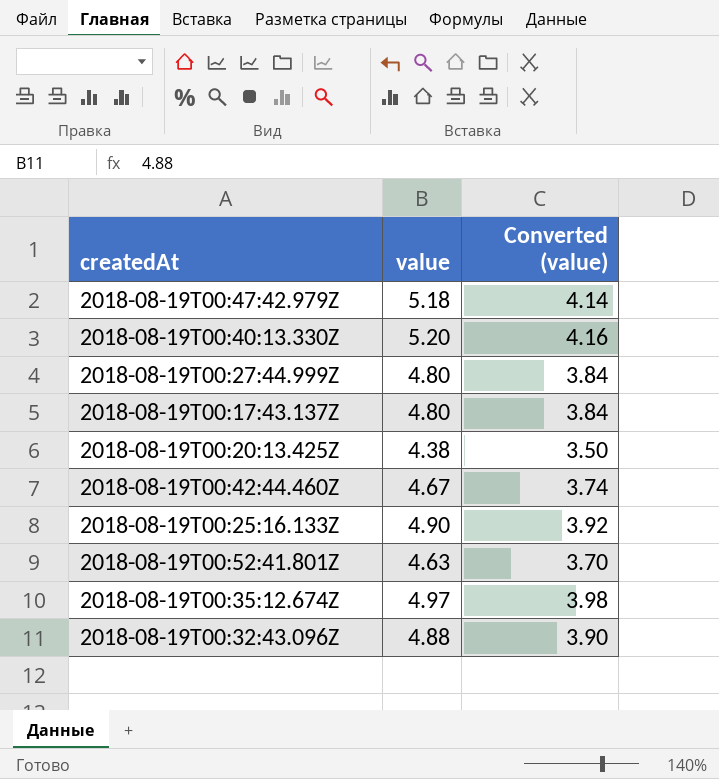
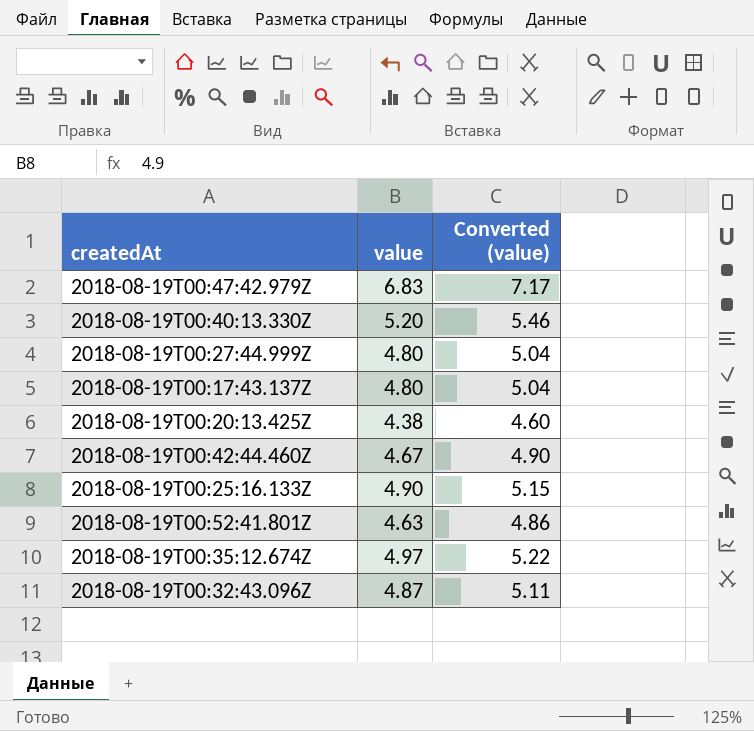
column Converted (value) | formula: [value] * 0.8 -> [value] * 1.05
2018-08-19T00:47:42.979Z | value: 5.18 -> 6.83
2018-08-19T00:32:43.096Z | value: 4.88 -> 4.87

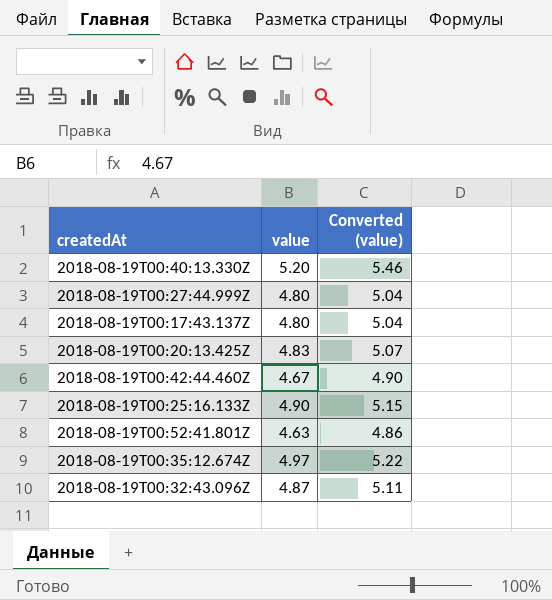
row 2018-08-19T00:47:42.979Z: 6.83 | 7.17 -> none
2018-08-19T00:20:13.425Z | value: 4.38 -> 4.83
2018-08-19T00:20:13.425Z | Converted (value): 4.60 -> 5.07

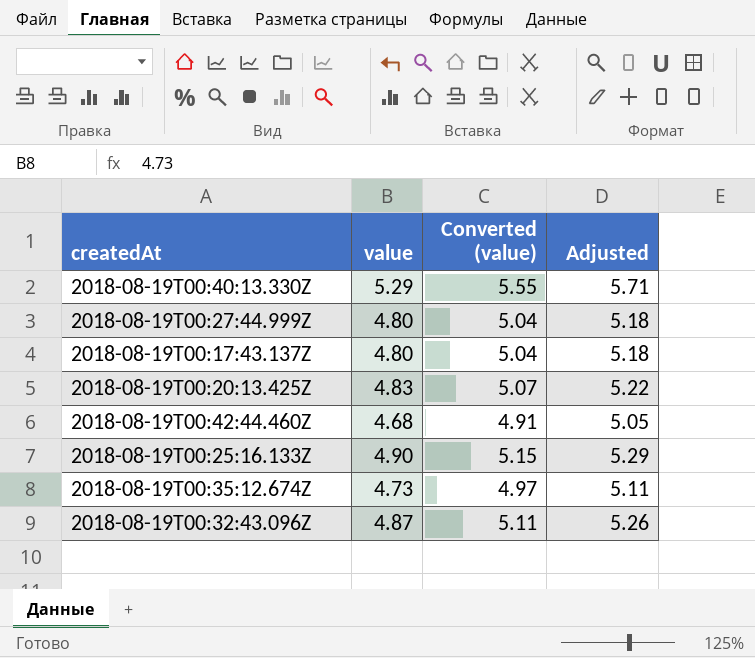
column Adjusted | formula: none -> [value] * 1.08
row 2018-08-19T00:52:41.801Z: 4.63 | 4.86 -> none
2018-08-19T00:40:13.330Z | value: 5.20 -> 5.29
2018-08-19T00:40:13.330Z | Converted (value): 5.46 -> 5.55
2018-08-19T00:42:44.460Z | value: 4.67 -> 4.68
2018-08-19T00:42:44.460Z | Converted (value): 4.90 -> 4.91
2018-08-19T00:35:12.674Z | value: 4.97 -> 4.73
2018-08-19T00:35:12.674Z | Converted (value): 5.22 -> 4.97

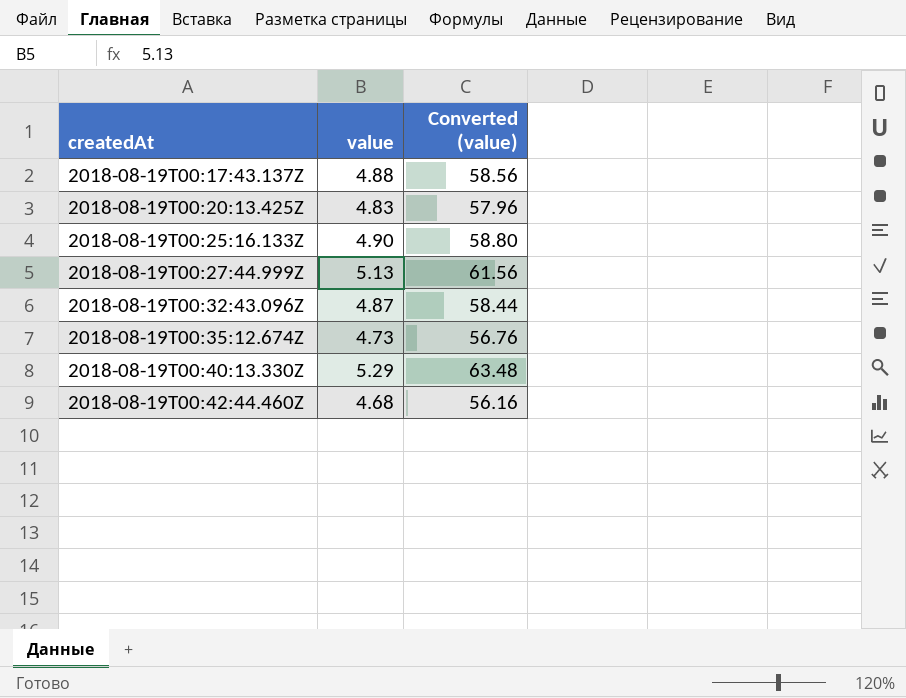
row order: none -> createdAt ascending
column Adjusted | formula: [value] * 1.08 -> none
column Converted (value) | formula: [value] * 1.05 -> [value] * 12
2018-08-19T00:17:43.137Z | value: 4.80 -> 4.88
2018-08-19T00:27:44.999Z | value: 4.80 -> 5.13

